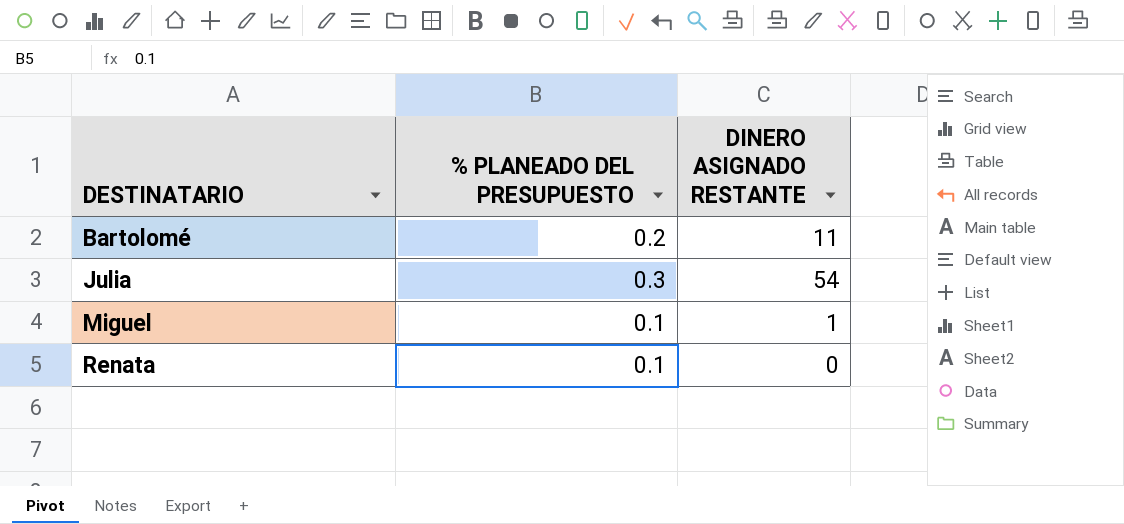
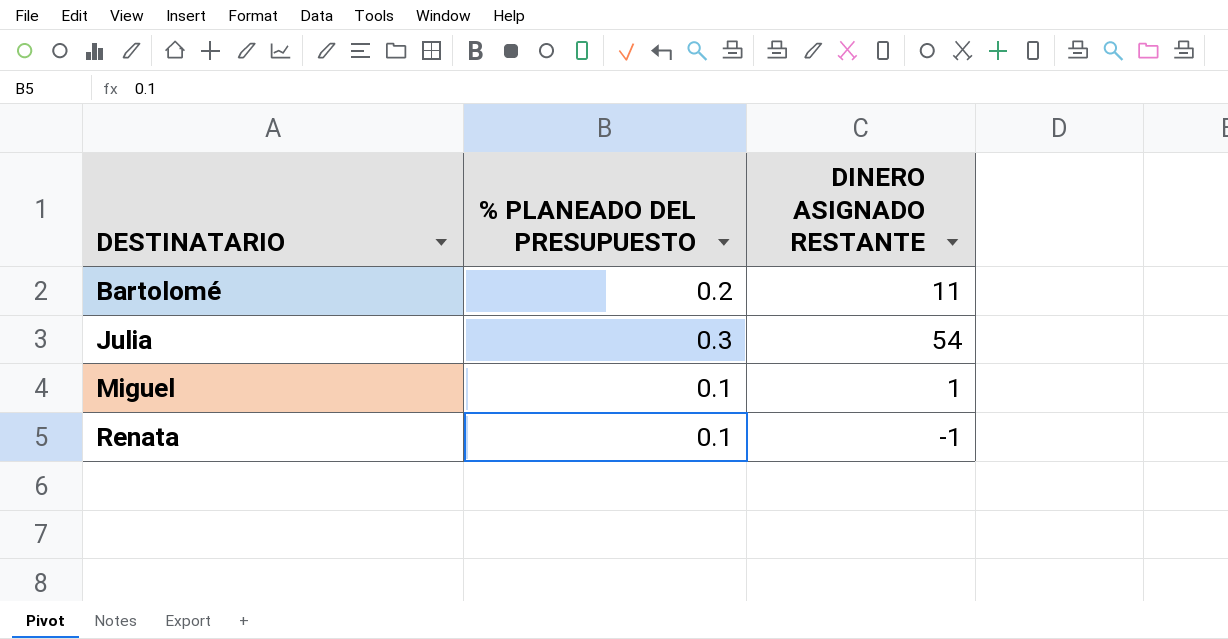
Renata | DINERO ASIGNADO RESTANTE: 0 -> -1

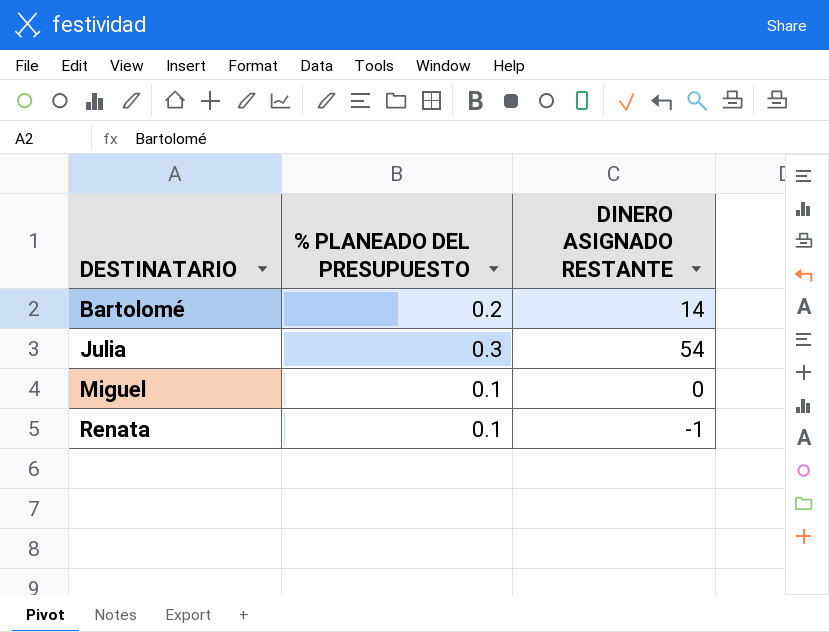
Bartolomé | DINERO ASIGNADO RESTANTE: 11 -> 14
Miguel | DINERO ASIGNADO RESTANTE: 1 -> 0

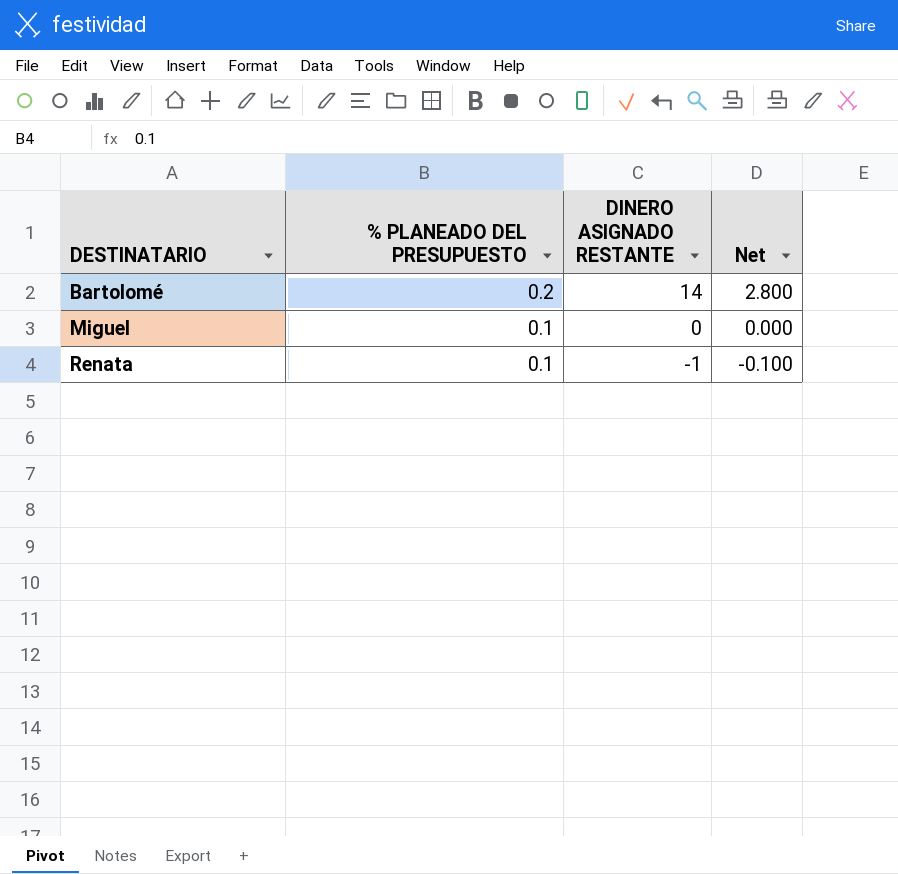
column Net | formula: none -> [% PLANEADO DEL PRESUPUESTO] * [DINERO ASIGNADO RESTANTE]
row Julia: 0.3 | 54 -> none

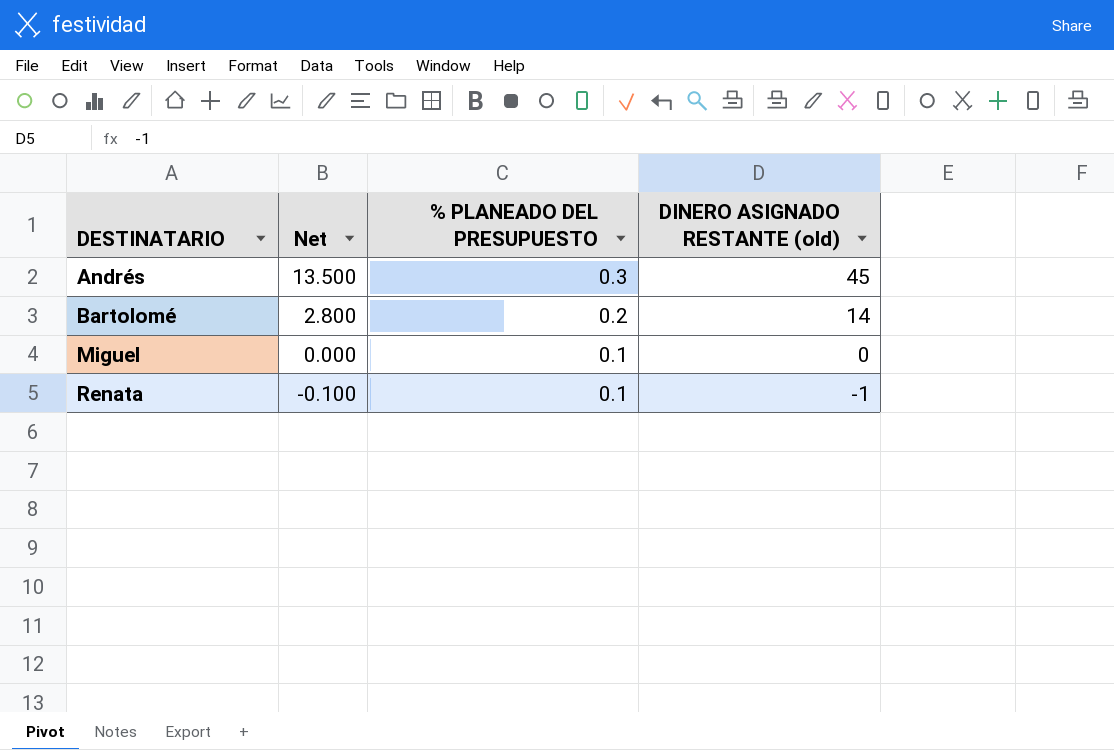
column Net | position: 4 -> 2
column name: DINERO ASIGNADO RESTANTE -> DINERO ASIGNADO RESTANTE (old)
row Andrés: none -> 13.500 | 0.3 | 45

